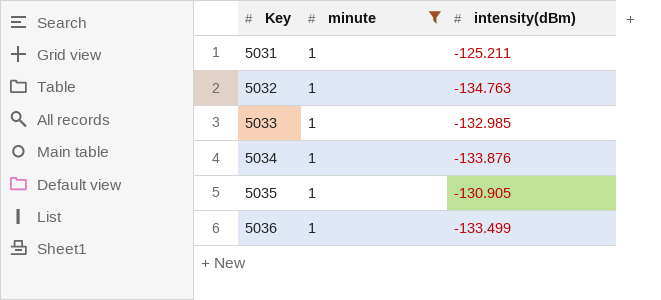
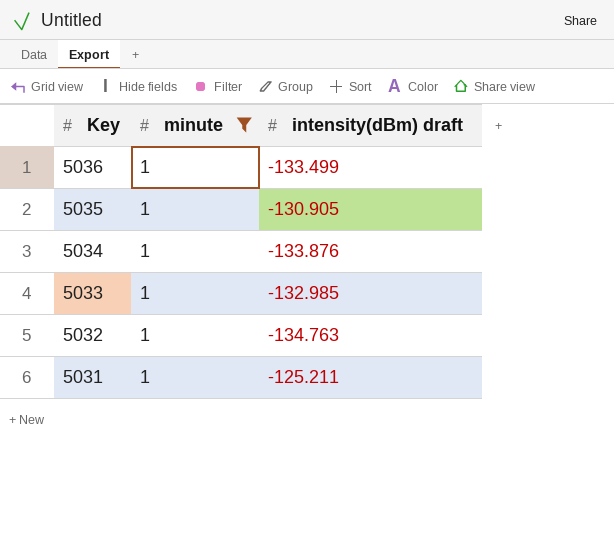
row order: Key ascending -> Key descending
column name: intensity(dBm) -> intensity(dBm) draft

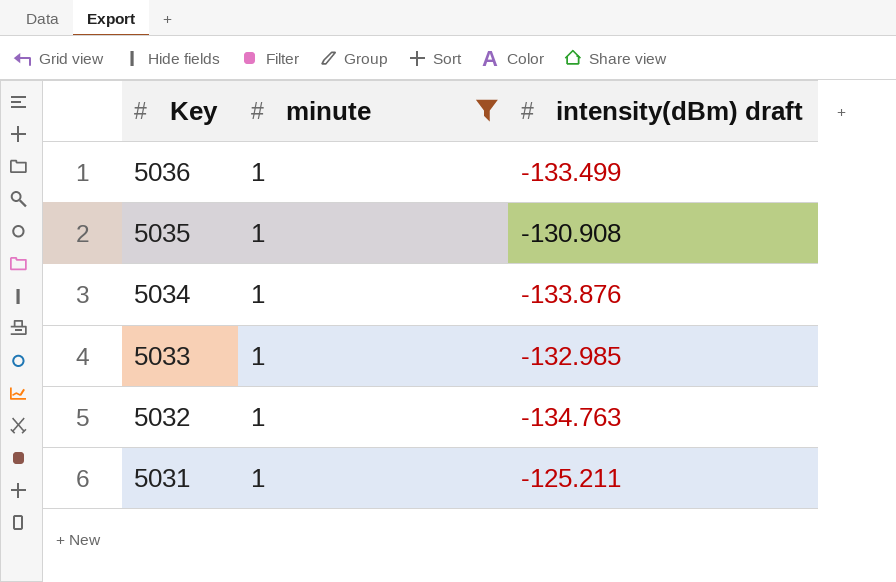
5035 | intensity(dBm) draft: -130.905 -> -130.908

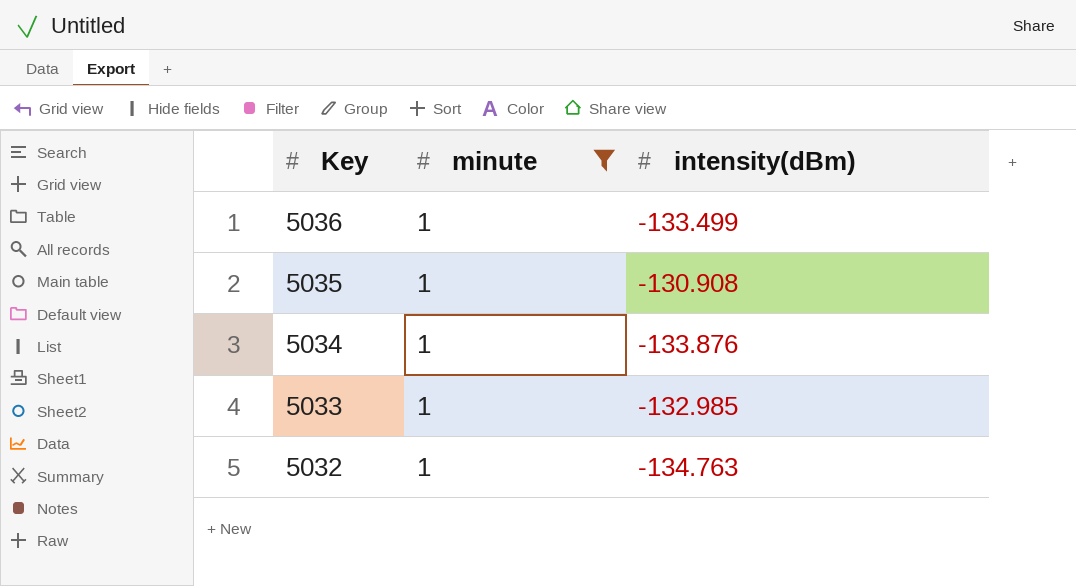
column name: intensity(dBm) draft -> intensity(dBm)
row 5031: 1 | -125.211 -> none

